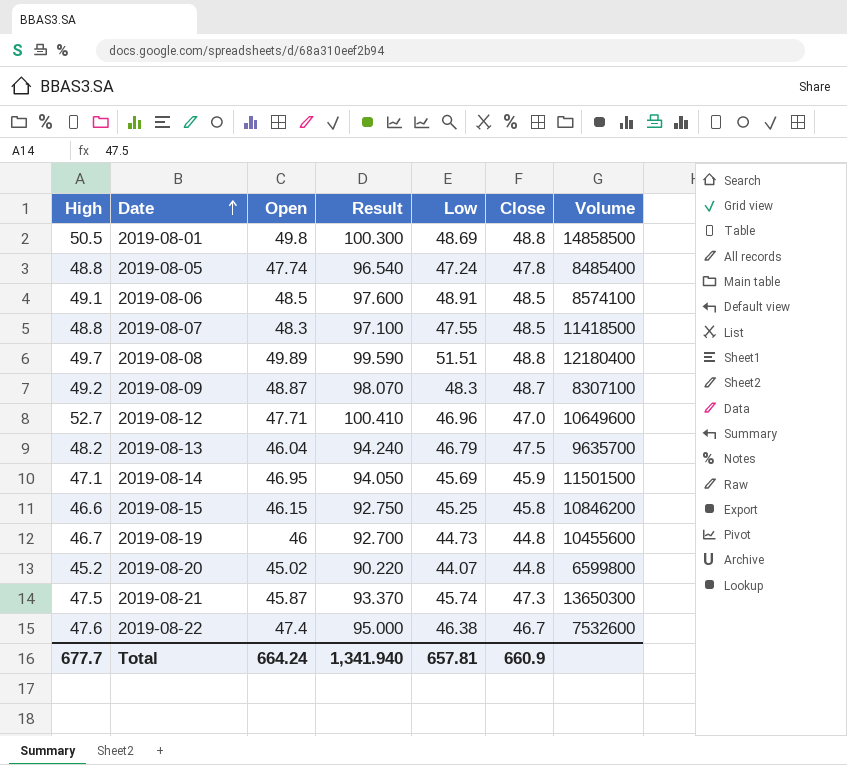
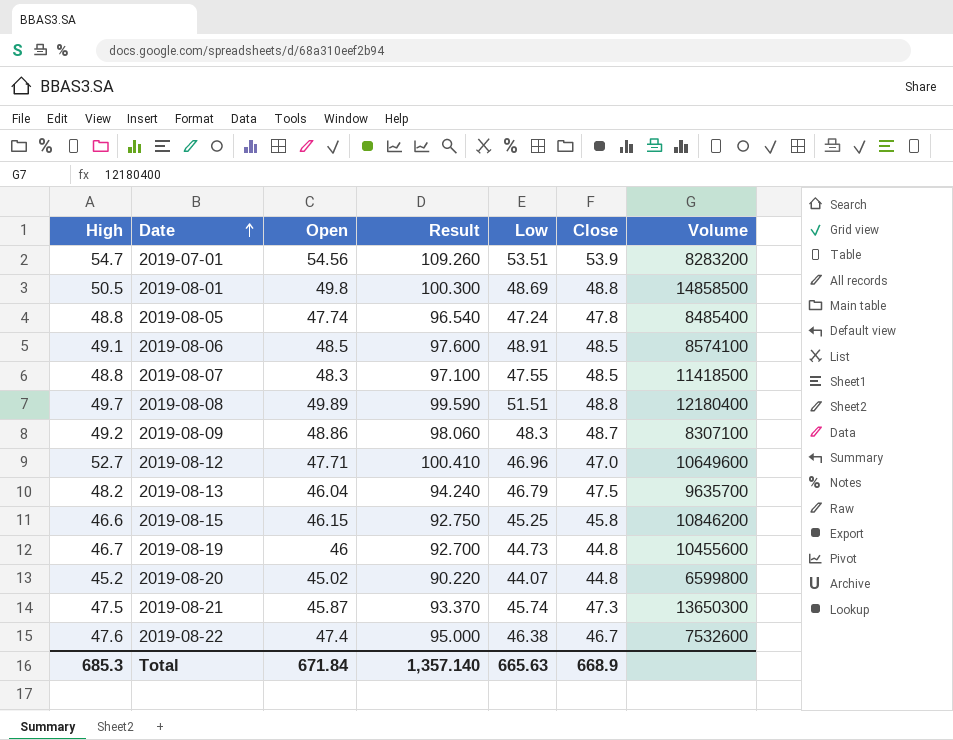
row 2019-08-14: 47.1 | 46.95 | 94.050 | 45.69 | 45.9 | 11501500 -> none
row 2019-07-01: none -> 54.7 | 54.56 | 109.260 | 53.51 | 53.9 | 8283200
2019-08-09 | Open: 48.87 -> 48.86
2019-08-09 | Result: 98.070 -> 98.060
Total | High: 677.7 -> 685.3
Total | Open: 664.24 -> 671.84
Total | Result: 1,341.940 -> 1,357.140
Total | Low: 657.81 -> 665.63
Total | Close: 660.9 -> 668.9

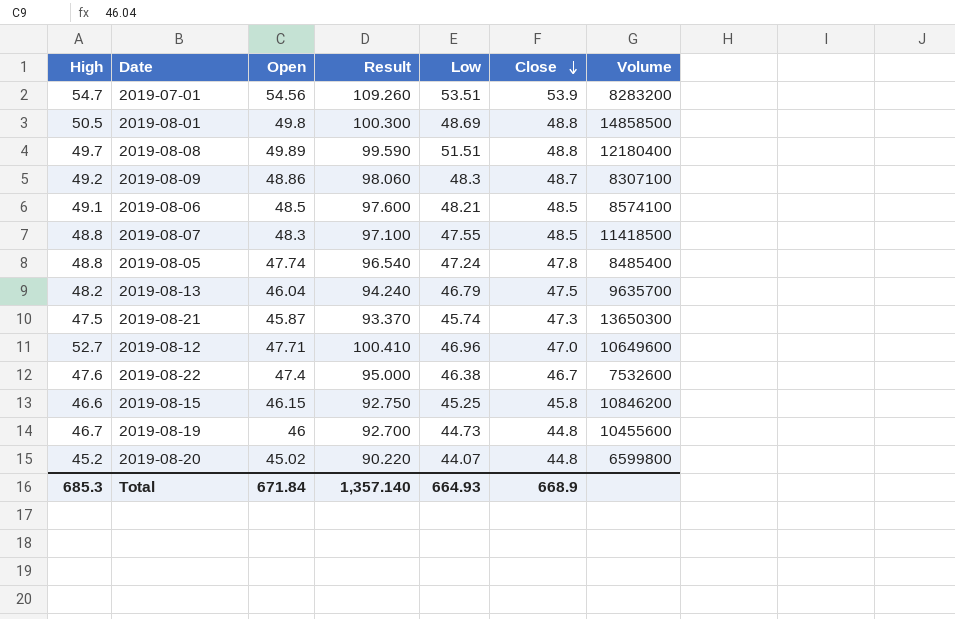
row order: Date ascending -> Close descending
2019-08-06 | Low: 48.91 -> 48.21
Total | Low: 665.63 -> 664.93

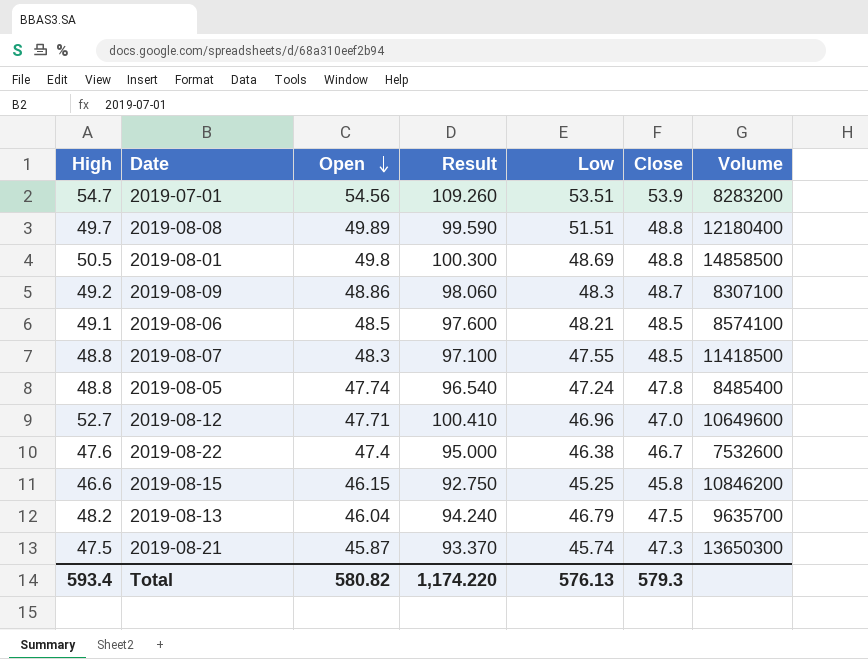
row order: Close descending -> Open descending
row 2019-08-19: 46.7 | 46 | 92.700 | 44.73 | 44.8 | 10455600 -> none
row 2019-08-20: 45.2 | 45.02 | 90.220 | 44.07 | 44.8 | 6599800 -> none
Total | High: 685.3 -> 593.4
Total | Open: 671.84 -> 580.82
Total | Result: 1,357.140 -> 1,174.220
Total | Low: 664.93 -> 576.13
Total | Close: 668.9 -> 579.3

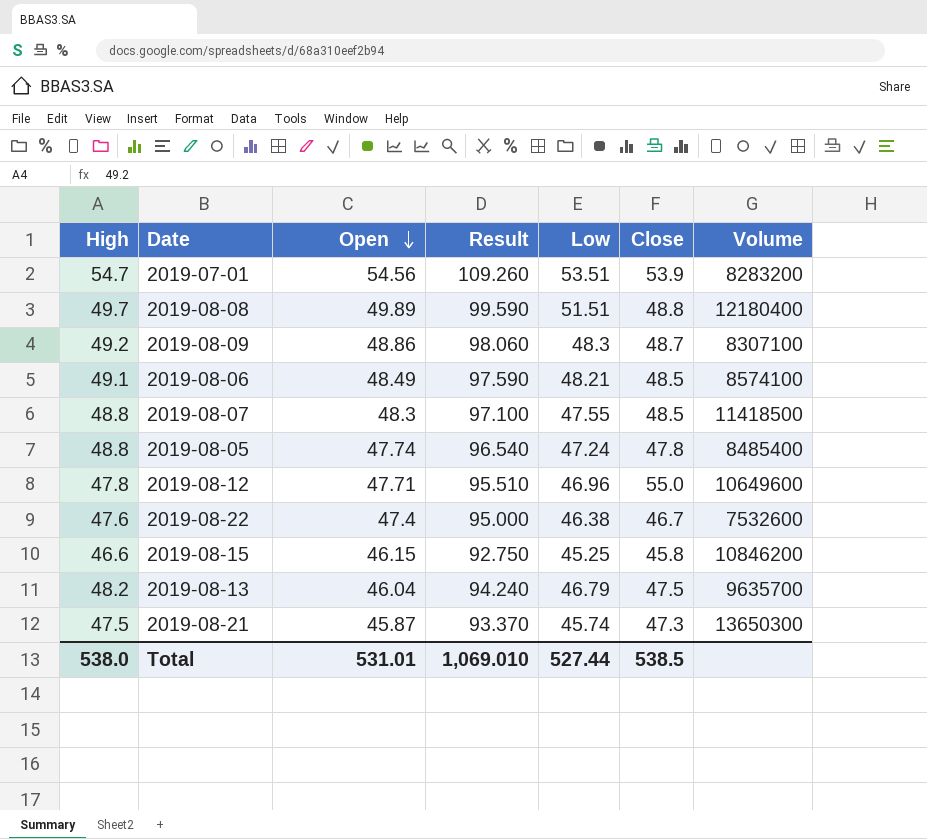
row 2019-08-01: 50.5 | 49.8 | 100.300 | 48.69 | 48.8 | 14858500 -> none
2019-08-06 | Open: 48.5 -> 48.49
2019-08-06 | Result: 97.600 -> 97.590
2019-08-12 | High: 52.7 -> 47.8
2019-08-12 | Result: 100.410 -> 95.510
2019-08-12 | Close: 47.0 -> 55.0
Total | High: 593.4 -> 538.0
Total | Open: 580.82 -> 531.01
Total | Result: 1,174.220 -> 1,069.010
Total | Low: 576.13 -> 527.44
Total | Close: 579.3 -> 538.5

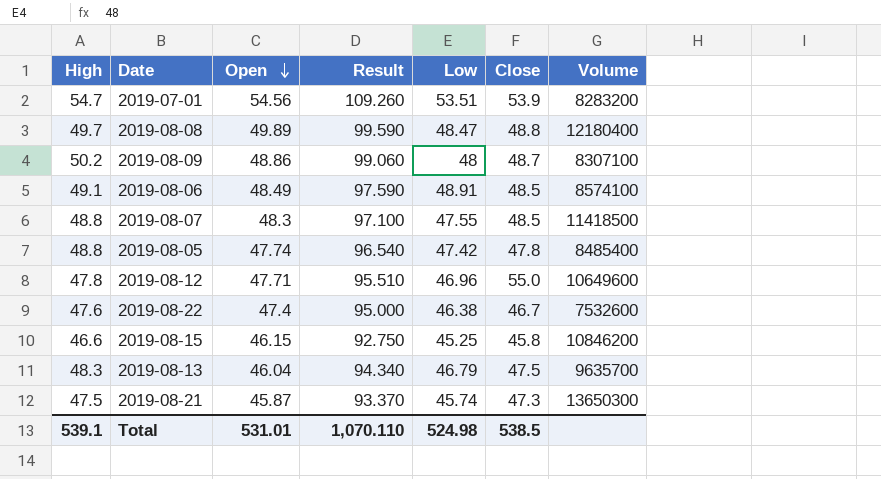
2019-08-08 | Low: 51.51 -> 48.47
2019-08-09 | High: 49.2 -> 50.2
2019-08-09 | Result: 98.060 -> 99.060
2019-08-09 | Low: 48.3 -> 48
2019-08-06 | Low: 48.21 -> 48.91
2019-08-05 | Low: 47.24 -> 47.42
2019-08-13 | High: 48.2 -> 48.3
2019-08-13 | Result: 94.240 -> 94.340
Total | High: 538.0 -> 539.1
Total | Result: 1,069.010 -> 1,070.110
Total | Low: 527.44 -> 524.98

